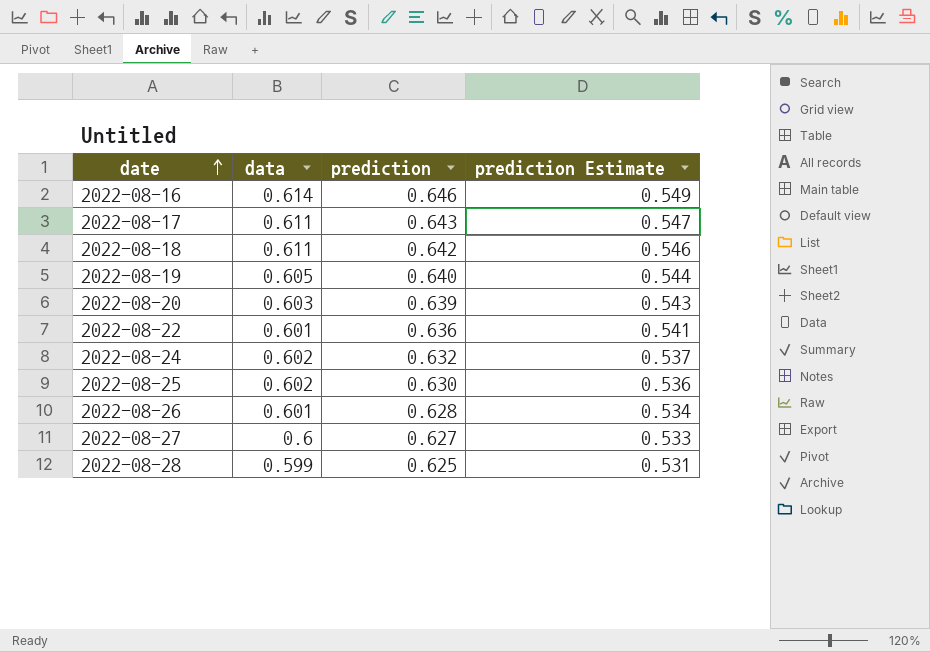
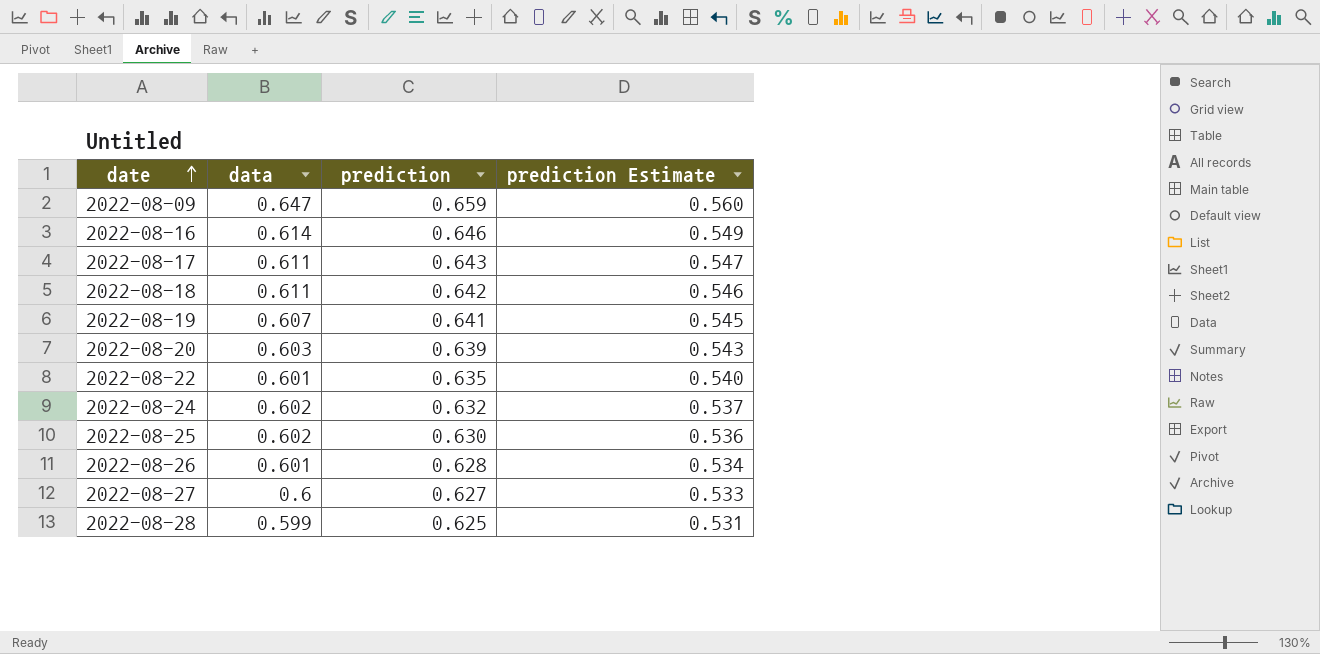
row 2022-08-09: none -> 0.647 | 0.659 | 0.560
2022-08-19 | data: 0.605 -> 0.607
2022-08-19 | prediction: 0.640 -> 0.641
2022-08-19 | prediction Estimate: 0.544 -> 0.545
2022-08-22 | prediction: 0.636 -> 0.635
2022-08-22 | prediction Estimate: 0.541 -> 0.540

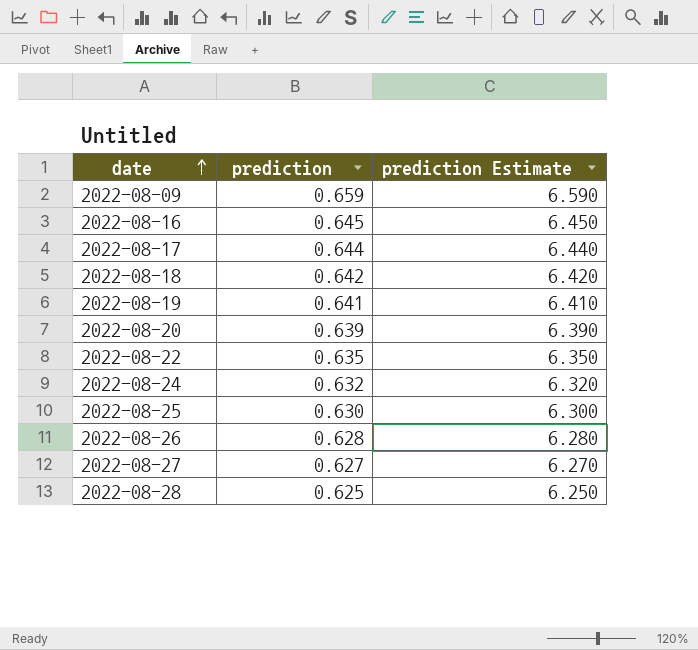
column data | position: 2 -> none
column prediction Estimate | formula: [prediction] * 0.85 -> [prediction] * 10
2022-08-16 | prediction: 0.646 -> 0.645
2022-08-17 | prediction: 0.643 -> 0.644

